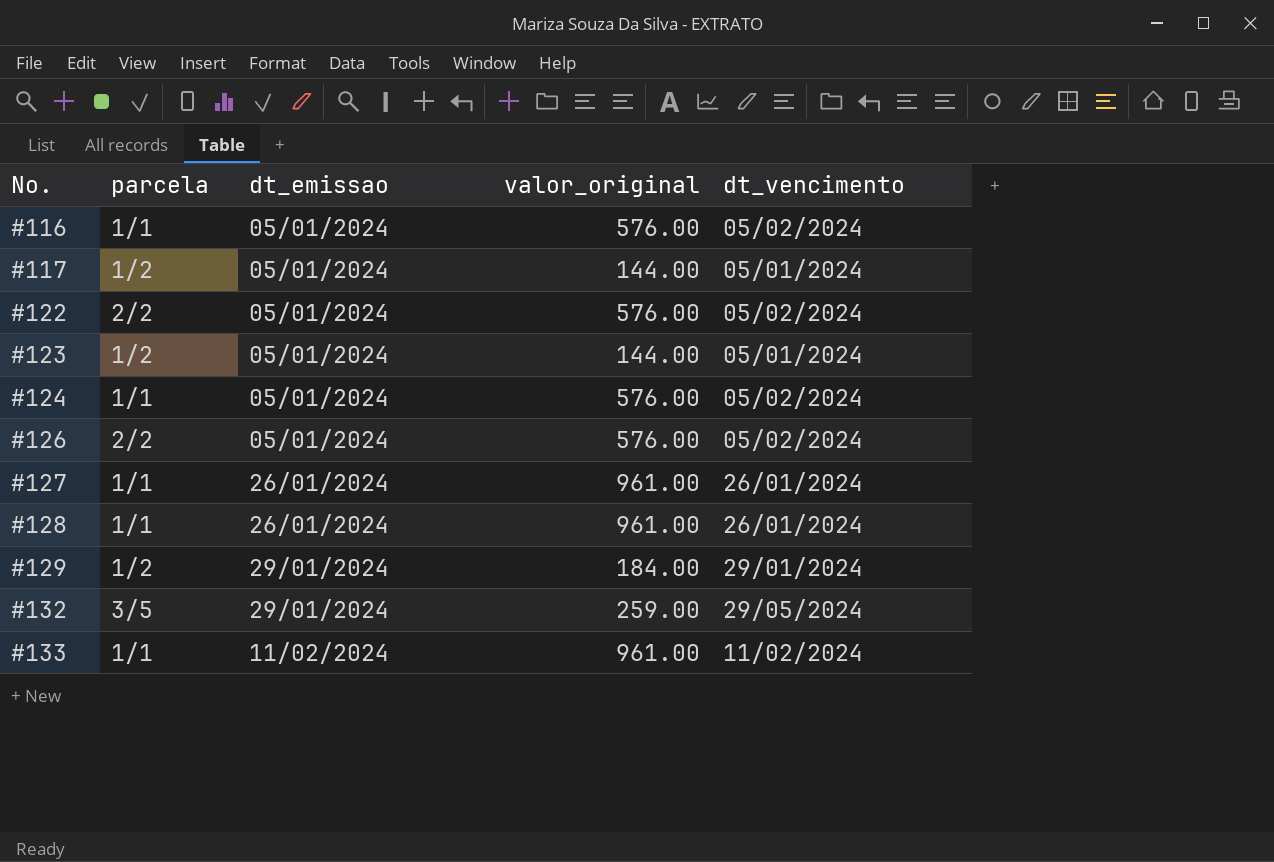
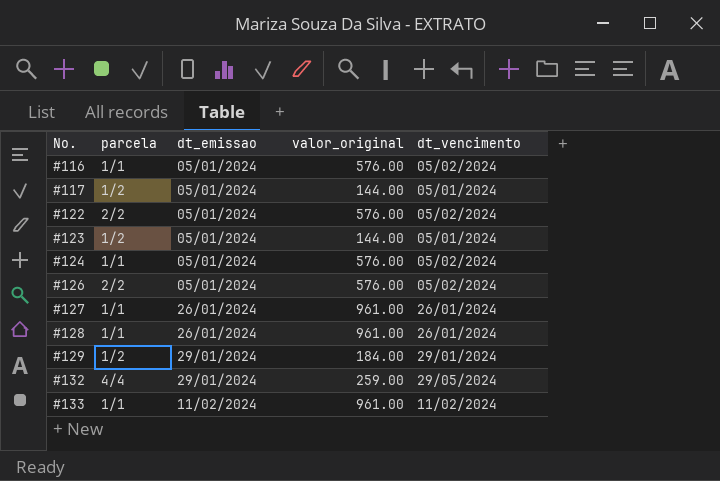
#132 | parcela: 3/5 -> 4/4

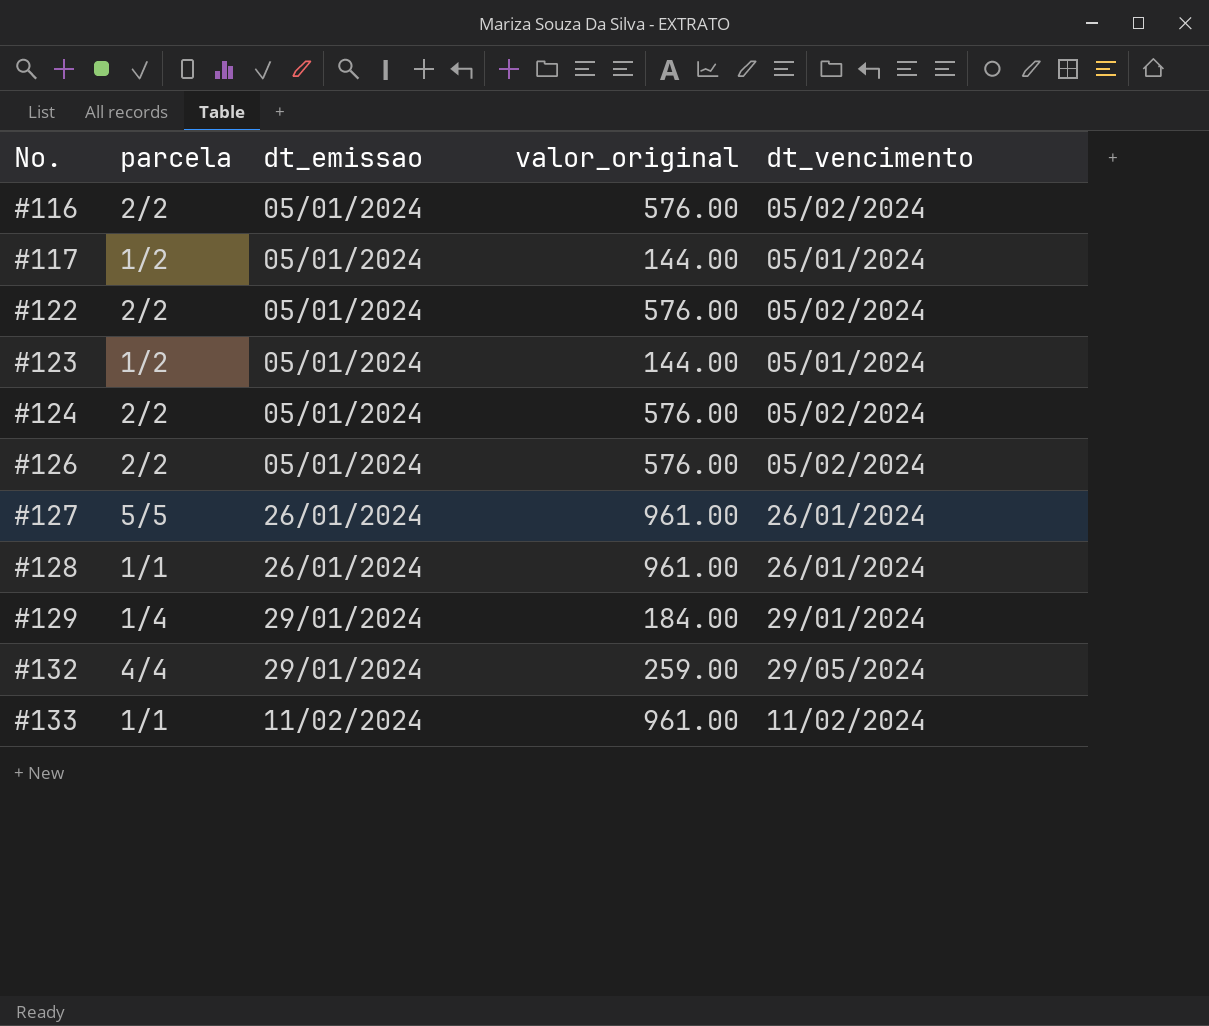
#116 | parcela: 1/1 -> 2/2
#124 | parcela: 1/1 -> 2/2
#127 | parcela: 1/1 -> 5/5
#129 | parcela: 1/2 -> 1/4

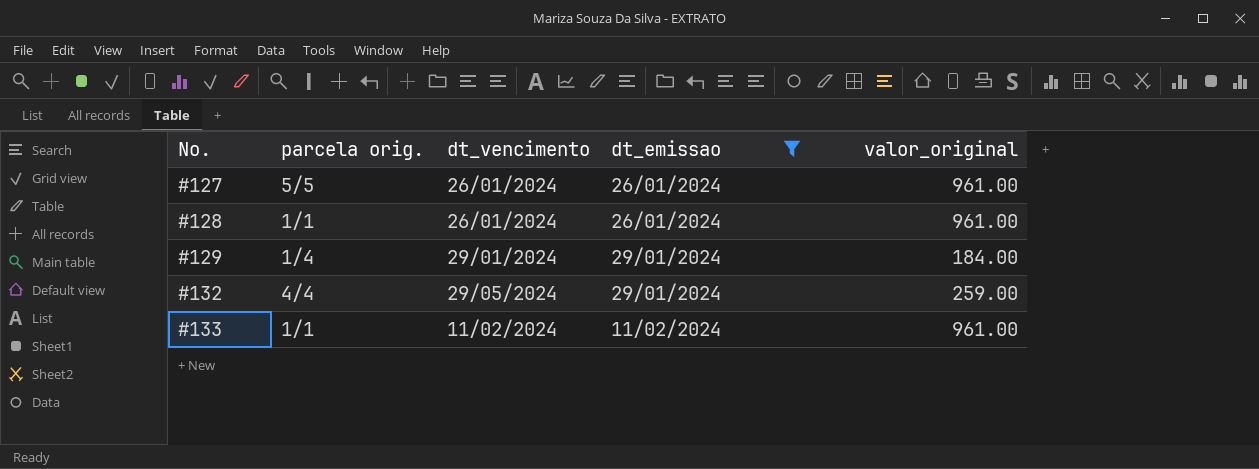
filter: none -> dt_emissao != 05/01/2024
column name: parcela -> parcela orig.
column dt_vencimento | position: 5 -> 3

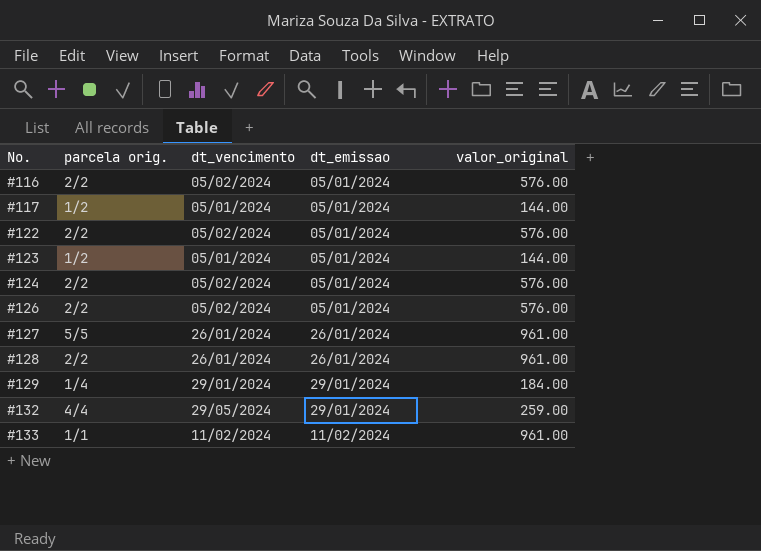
filter: dt_emissao != 05/01/2024 -> none
#128 | parcela orig.: 1/1 -> 2/2

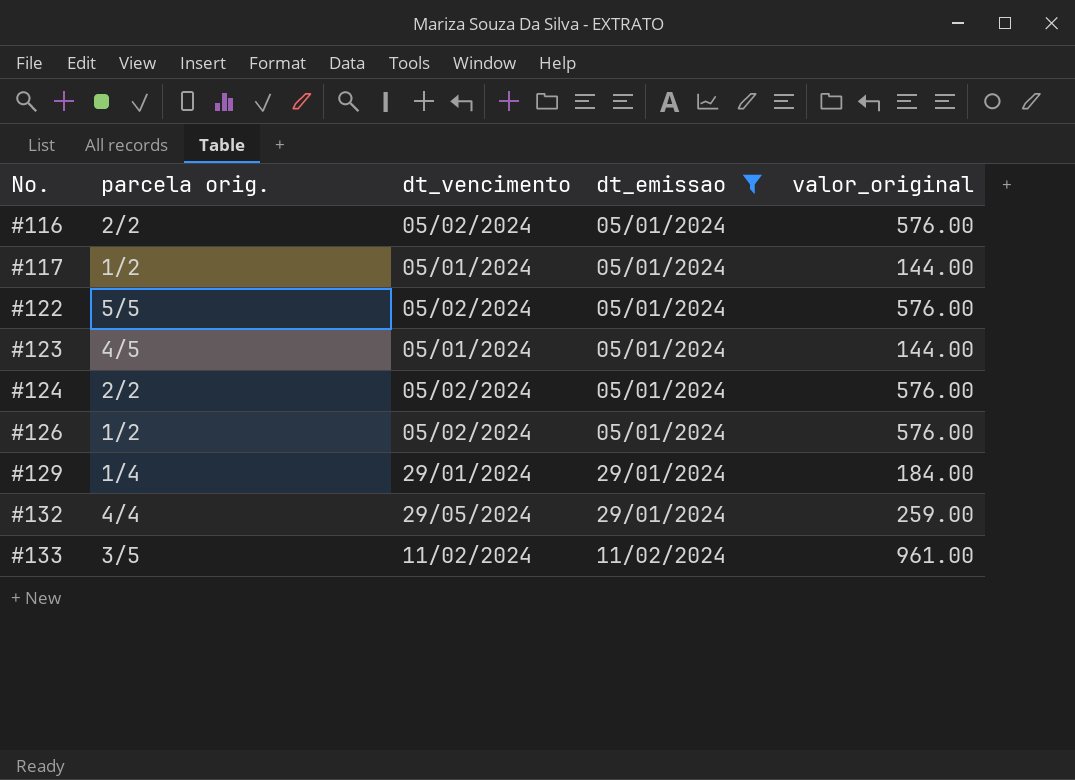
filter: none -> dt_emissao != 26/01/2024
#122 | parcela orig.: 2/2 -> 5/5
#123 | parcela orig.: 1/2 -> 4/5
#126 | parcela orig.: 2/2 -> 1/2
#133 | parcela orig.: 1/1 -> 3/5

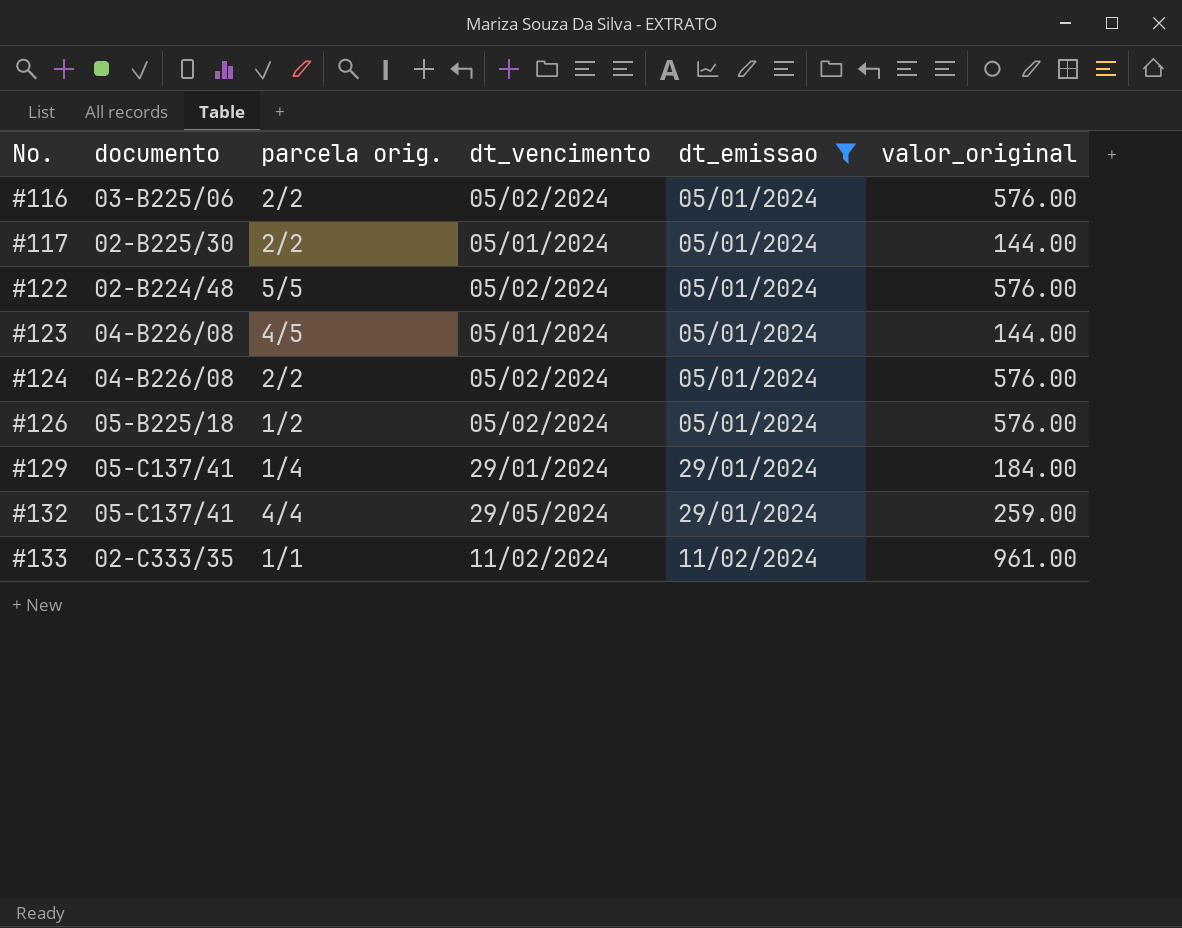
column documento | position: none -> 2
#117 | parcela orig.: 1/2 -> 2/2
#133 | parcela orig.: 3/5 -> 1/1

